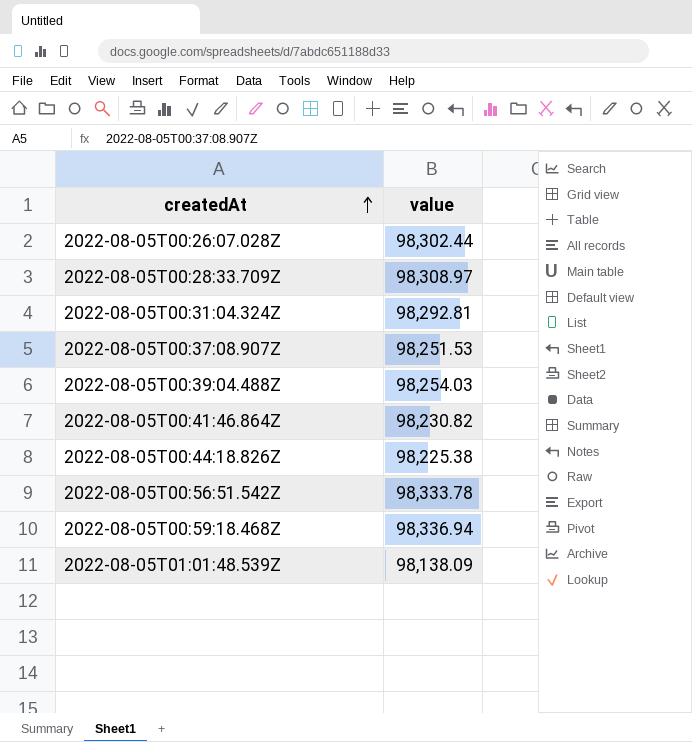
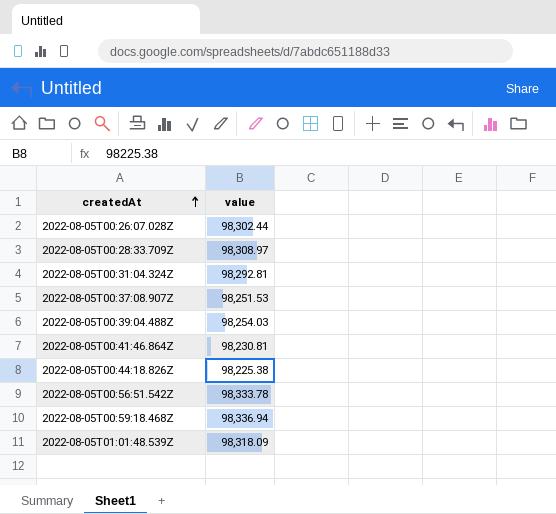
2022-08-05T00:41:46.864Z | value: 98,230.82 -> 98,230.81
2022-08-05T01:01:48.539Z | value: 98,138.09 -> 98,318.09

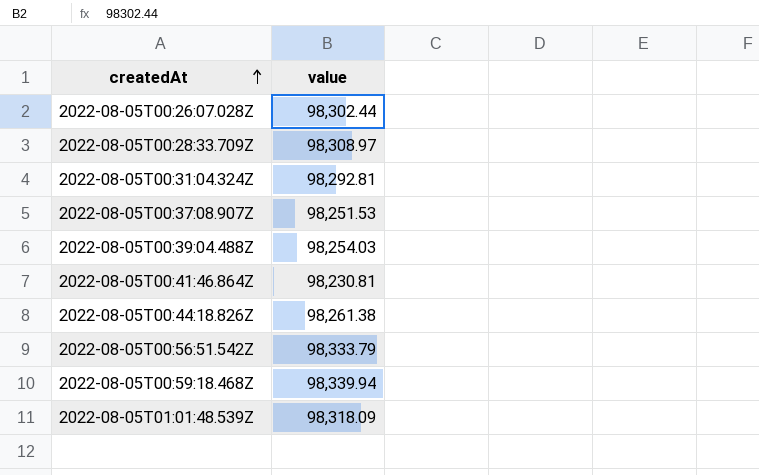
2022-08-05T00:44:18.826Z | value: 98,225.38 -> 98,261.38
2022-08-05T00:56:51.542Z | value: 98,333.78 -> 98,333.79
2022-08-05T00:59:18.468Z | value: 98,336.94 -> 98,339.94

